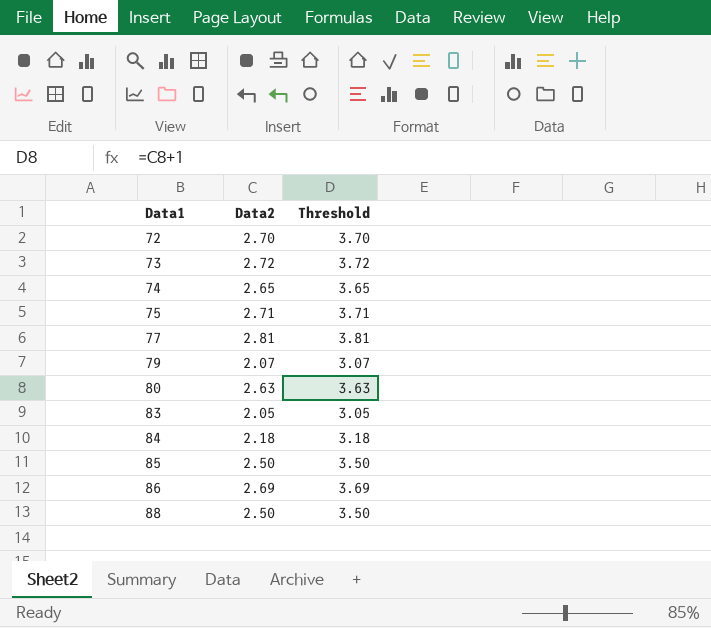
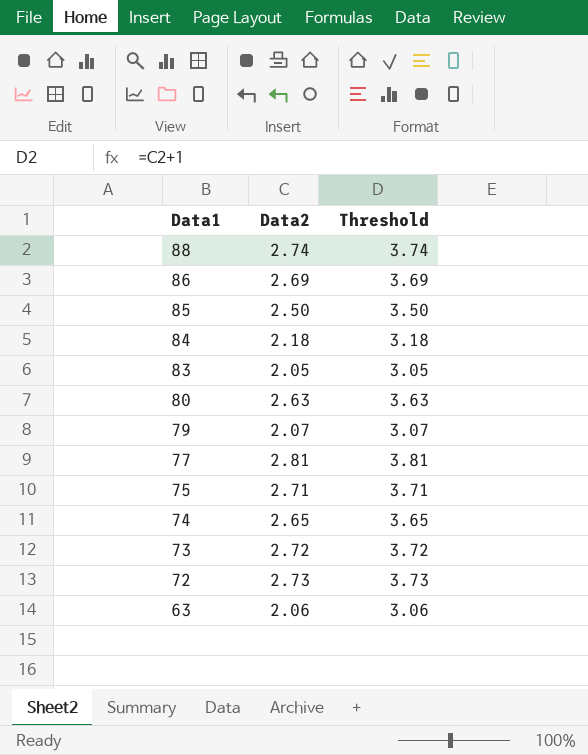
row order: Data1 ascending -> Data1 descending
88 | Data2: 2.50 -> 2.74
88 | Threshold: 3.50 -> 3.74
72 | Data2: 2.70 -> 2.73
72 | Threshold: 3.70 -> 3.73
row 63: none -> 2.06 | 3.06

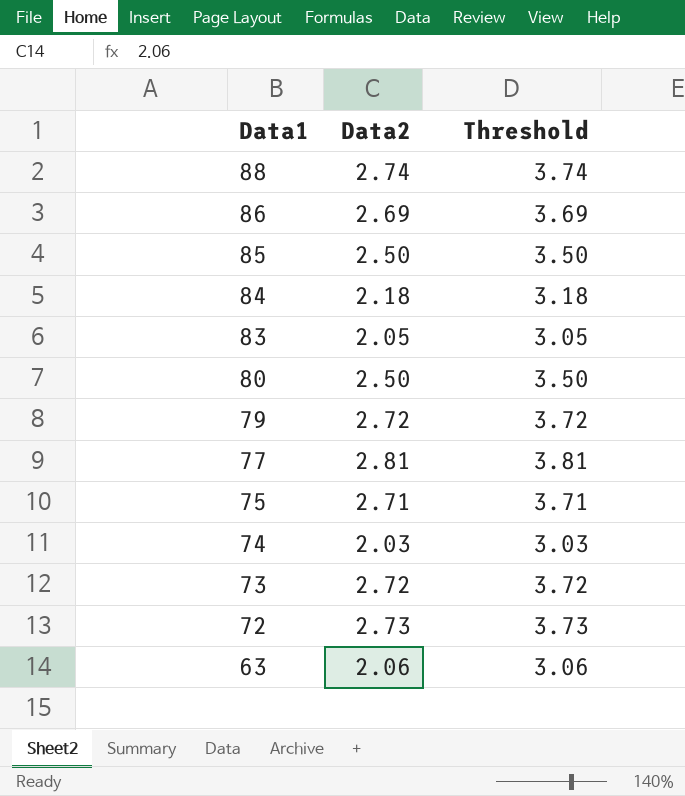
80 | Data2: 2.63 -> 2.50
80 | Threshold: 3.63 -> 3.50
79 | Data2: 2.07 -> 2.72
79 | Threshold: 3.07 -> 3.72
74 | Data2: 2.65 -> 2.03
74 | Threshold: 3.65 -> 3.03

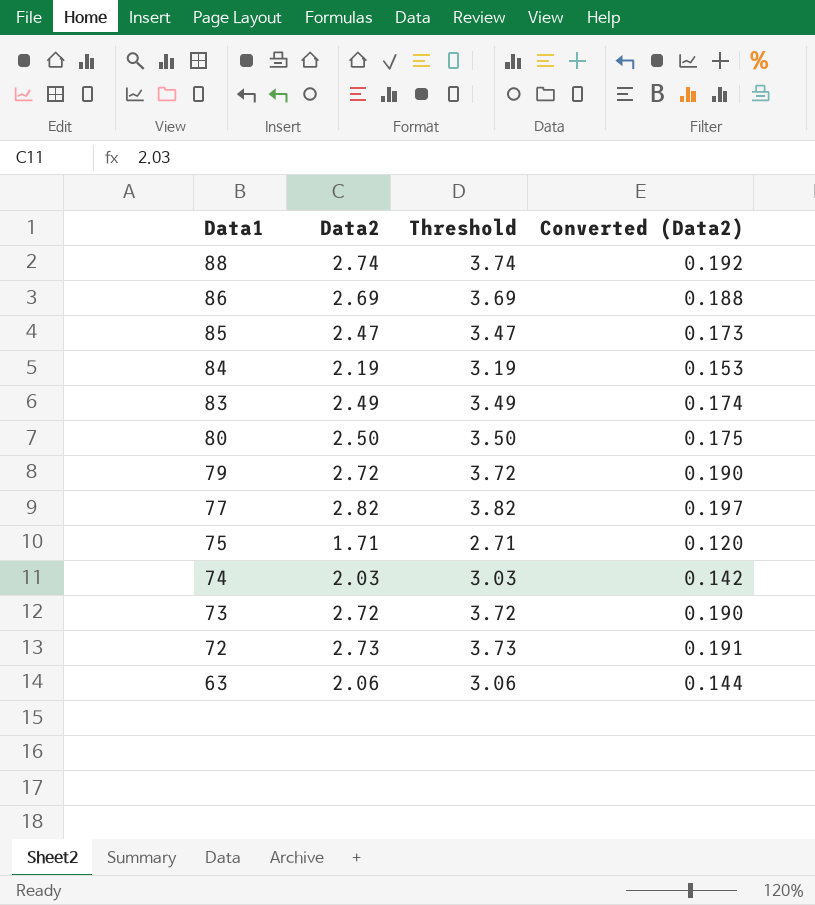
column Converted (Data2) | formula: none -> [Data2] * 0.07
85 | Data2: 2.50 -> 2.47
85 | Threshold: 3.50 -> 3.47
84 | Data2: 2.18 -> 2.19
84 | Threshold: 3.18 -> 3.19
83 | Data2: 2.05 -> 2.49
83 | Threshold: 3.05 -> 3.49
77 | Data2: 2.81 -> 2.82
77 | Threshold: 3.81 -> 3.82
75 | Data2: 2.71 -> 1.71
75 | Threshold: 3.71 -> 2.71

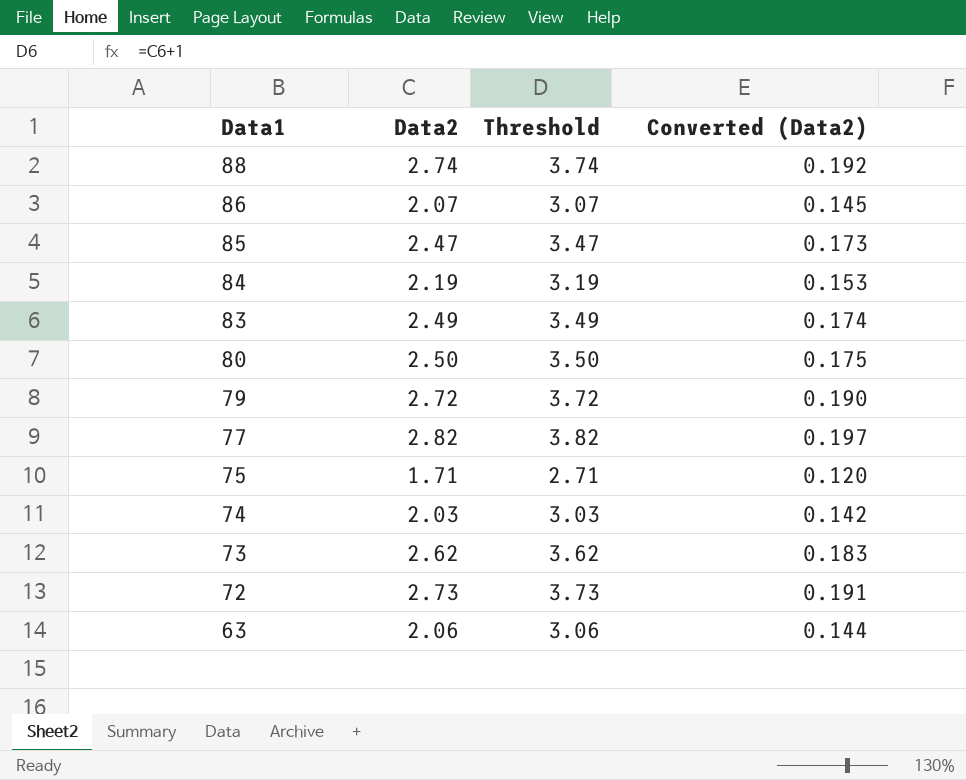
86 | Data2: 2.69 -> 2.07
86 | Threshold: 3.69 -> 3.07
86 | Converted (Data2): 0.188 -> 0.145
73 | Data2: 2.72 -> 2.62
73 | Threshold: 3.72 -> 3.62
73 | Converted (Data2): 0.190 -> 0.183

